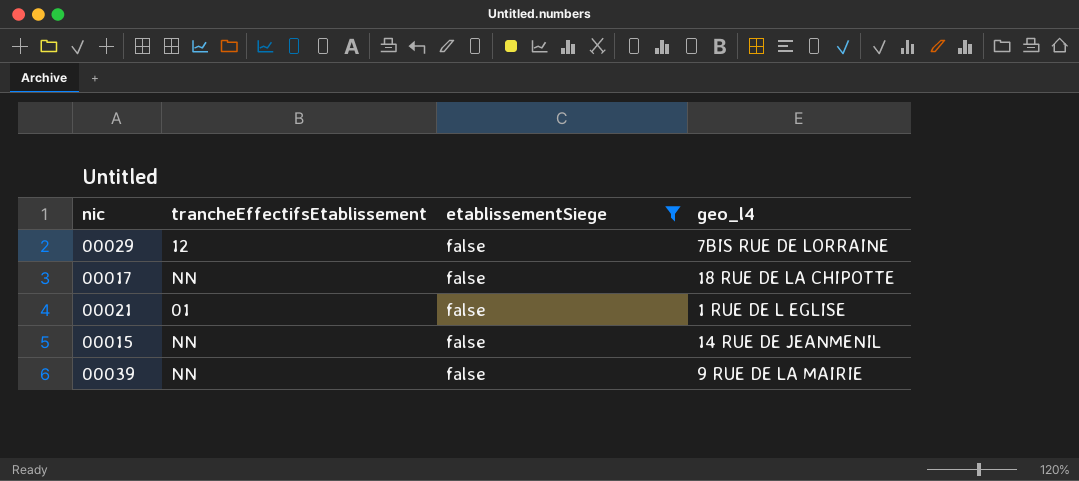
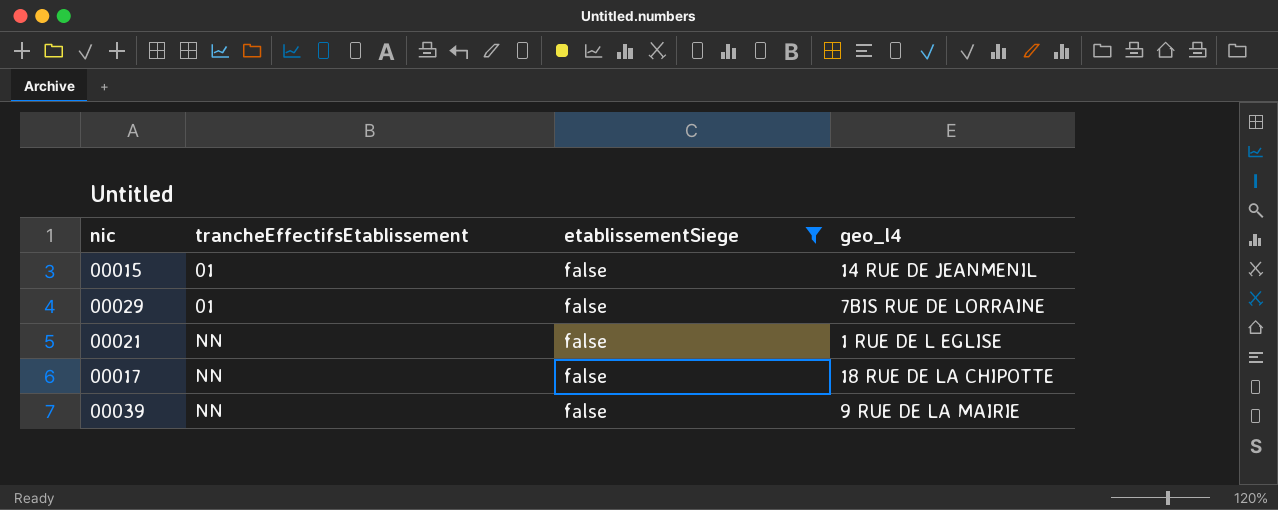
row order: none -> trancheEffectifsEtablissement ascending
00015 | trancheEffectifsEtablissement: NN -> 01
00029 | trancheEffectifsEtablissement: 12 -> 01
00021 | trancheEffectifsEtablissement: 01 -> NN

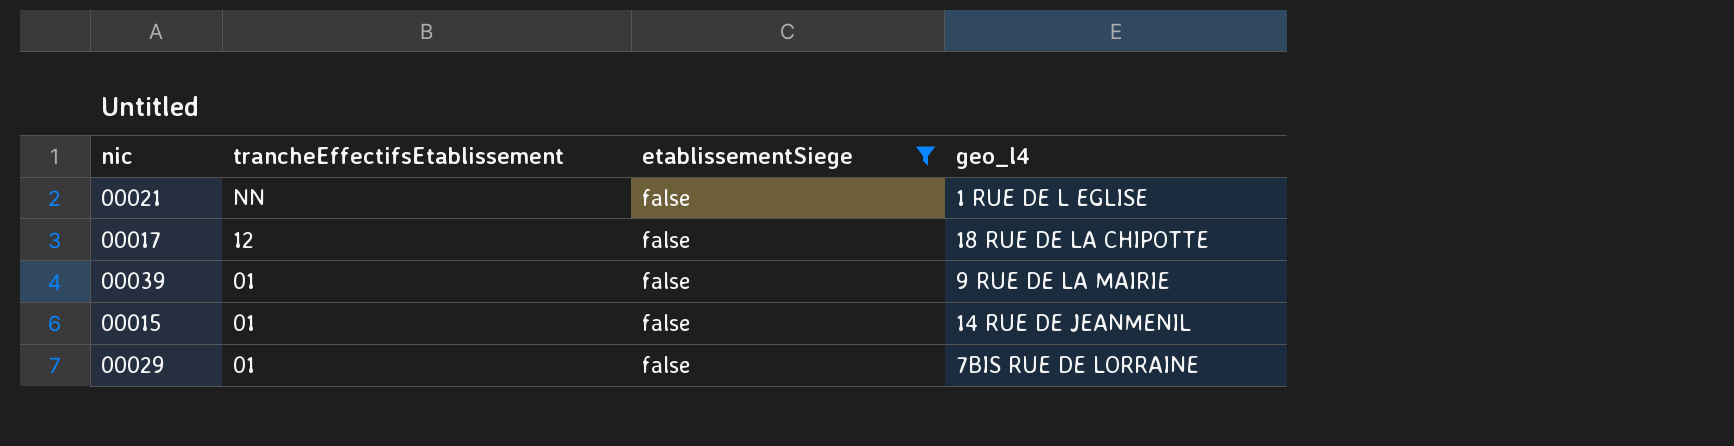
row order: trancheEffectifsEtablissement ascending -> trancheEffectifsEtablissement descending
00017 | trancheEffectifsEtablissement: NN -> 12
00039 | trancheEffectifsEtablissement: NN -> 01

